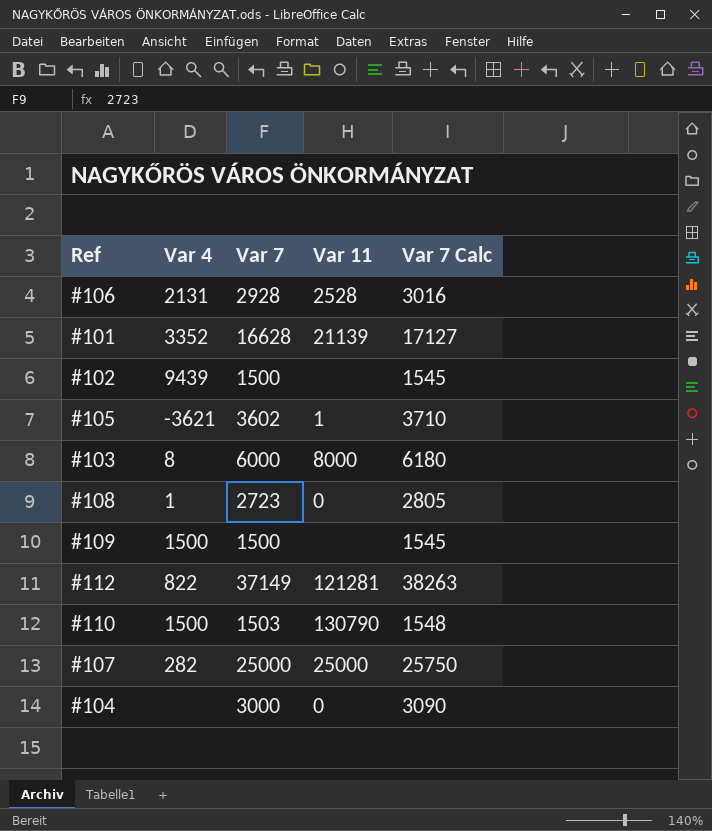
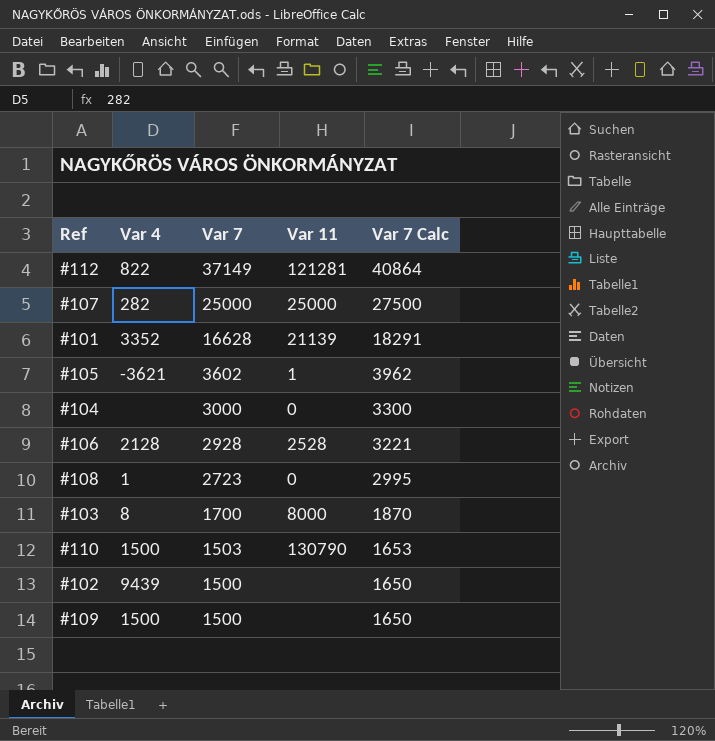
row order: none -> Var 7 descending
column Var 7 Calc | formula: [Var 7] * 1.03 -> [Var 7] * 1.1
#106 | Var 4: 2131 -> 2128
#103 | Var 7: 6000 -> 1700

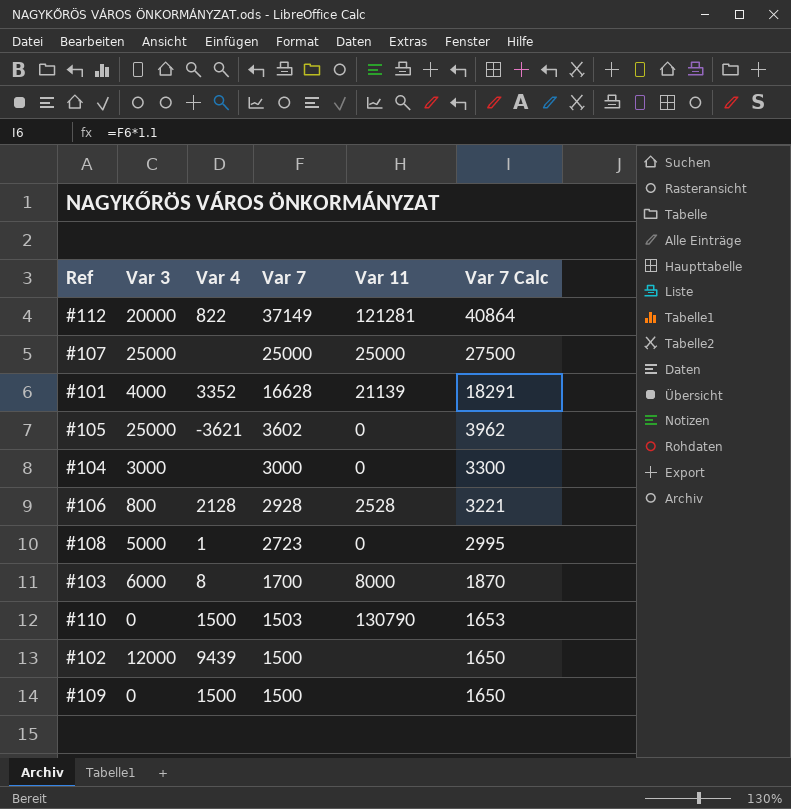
column Var 3 | position: none -> 2
#107 | Var 4: 282 -> none
#105 | Var 11: 1 -> 0

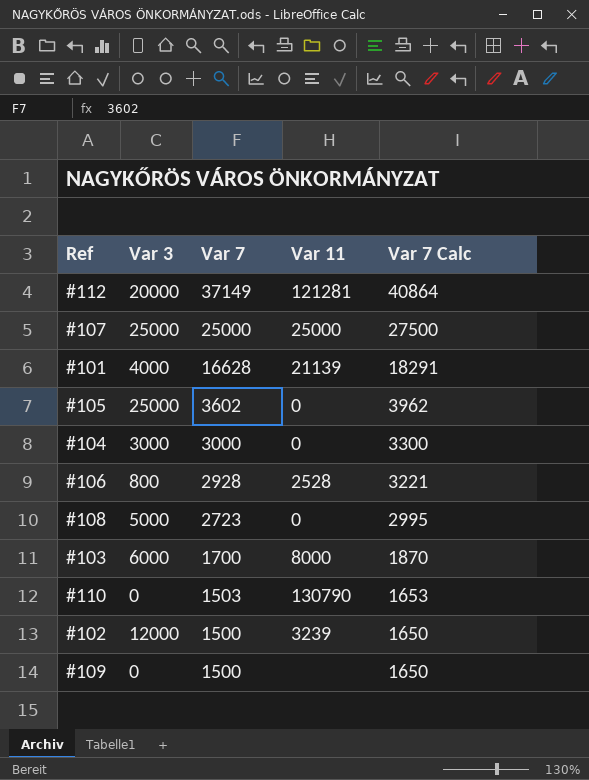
column Var 4 | position: 3 -> none
#102 | Var 11: none -> 3239

